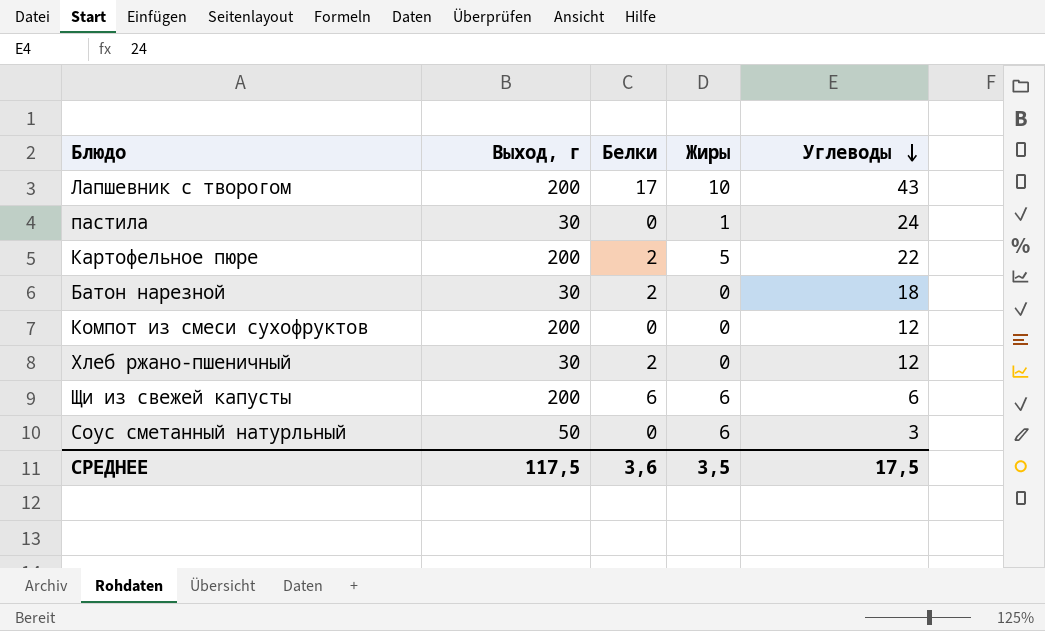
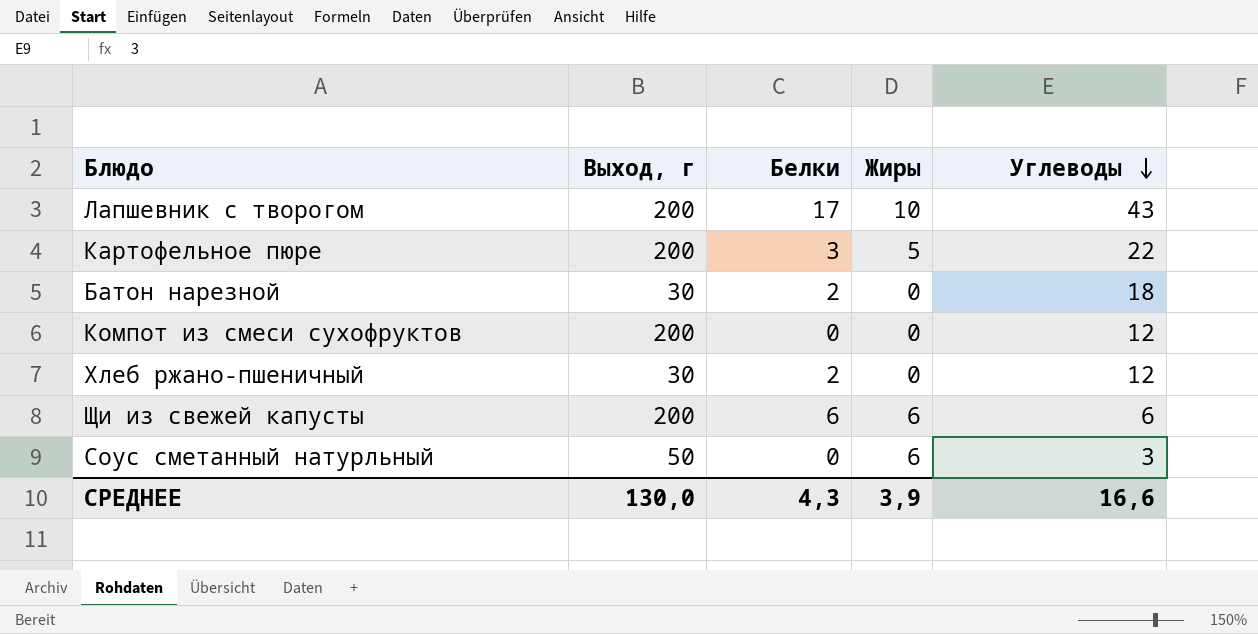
row пастила: 30 | 0 | 1 | 24 -> none
Картофельное пюре | Белки: 2 -> 3
СРЕДНЕЕ | Выход, г: 117,5 -> 130,0
СРЕДНЕЕ | Белки: 3,6 -> 4,3
СРЕДНЕЕ | Жиры: 3,5 -> 3,9
СРЕДНЕЕ | Углеводы: 17,5 -> 16,6

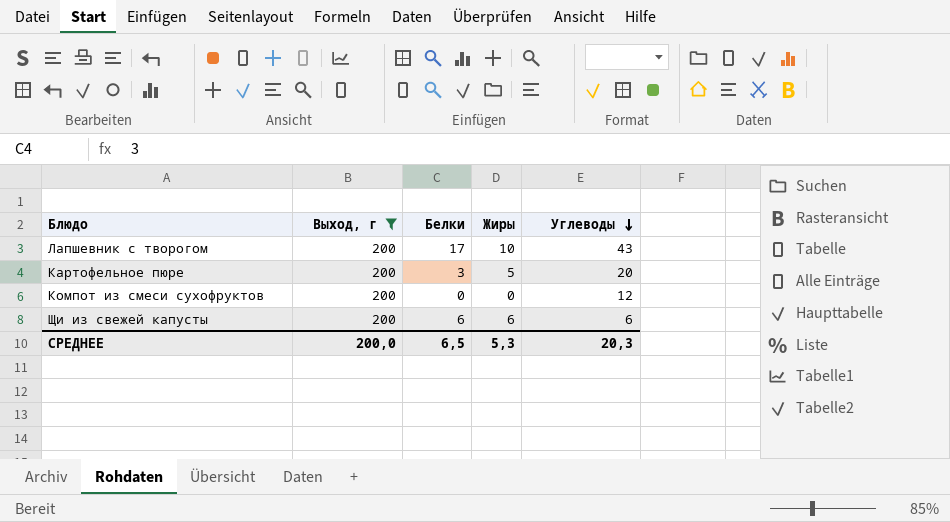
filter: none -> Выход, г = 200
Картофельное пюре | Углеводы: 22 -> 20
СРЕДНЕЕ | Выход, г: 130,0 -> 200,0
СРЕДНЕЕ | Белки: 4,3 -> 6,5
СРЕДНЕЕ | Жиры: 3,9 -> 5,3
СРЕДНЕЕ | Углеводы: 16,6 -> 20,3

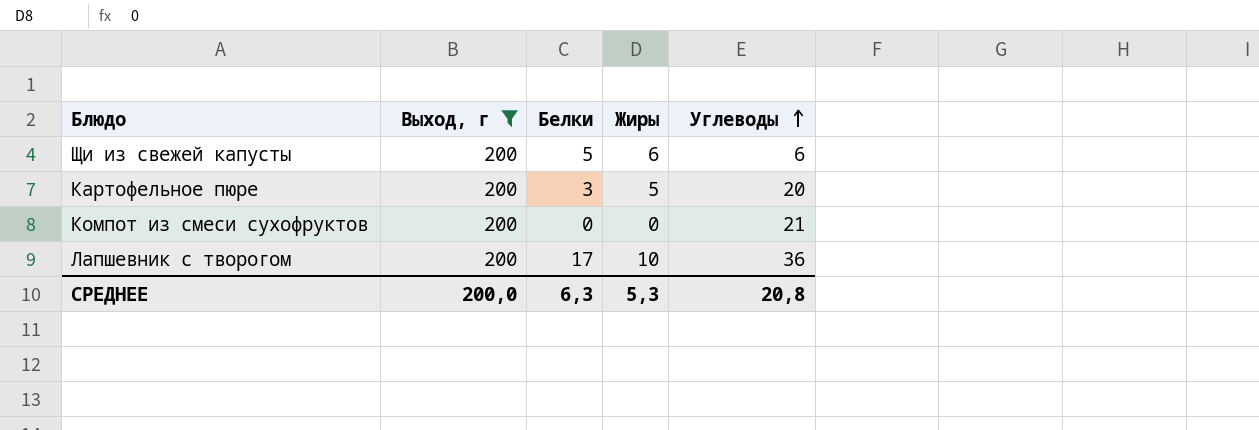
row order: Углеводы descending -> Углеводы ascending
Щи из свежей капусты | Белки: 6 -> 5
Компот из смеси сухофруктов | Углеводы: 12 -> 21
Лапшевник с творогом | Углеводы: 43 -> 36
СРЕДНЕЕ | Белки: 6,5 -> 6,3
СРЕДНЕЕ | Углеводы: 20,3 -> 20,8

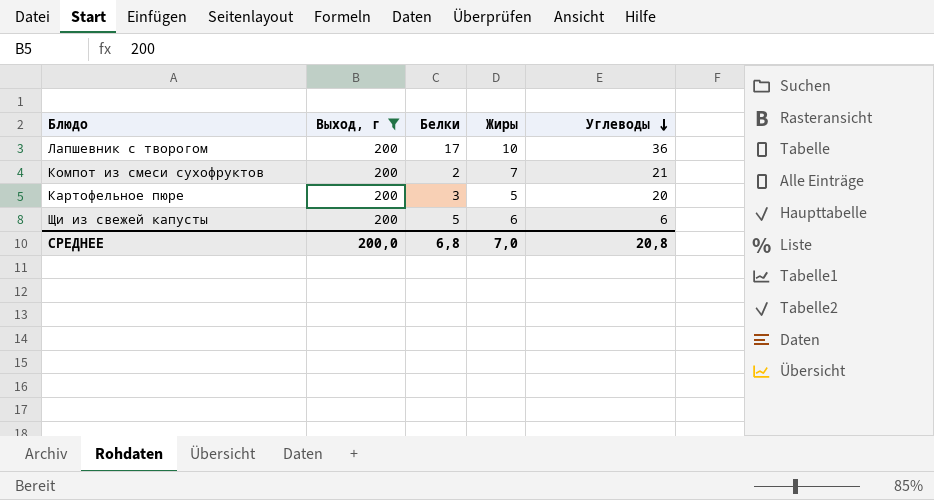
row order: Углеводы ascending -> Углеводы descending
Компот из смеси сухофруктов | Белки: 0 -> 2
Компот из смеси сухофруктов | Жиры: 0 -> 7
СРЕДНЕЕ | Белки: 6,3 -> 6,8
СРЕДНЕЕ | Жиры: 5,3 -> 7,0

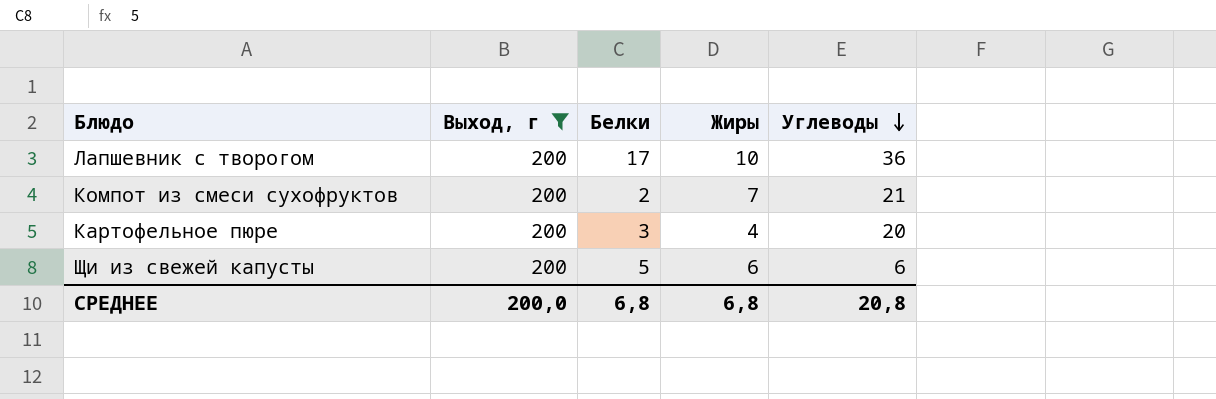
Картофельное пюре | Жиры: 5 -> 4
СРЕДНЕЕ | Жиры: 7,0 -> 6,8

